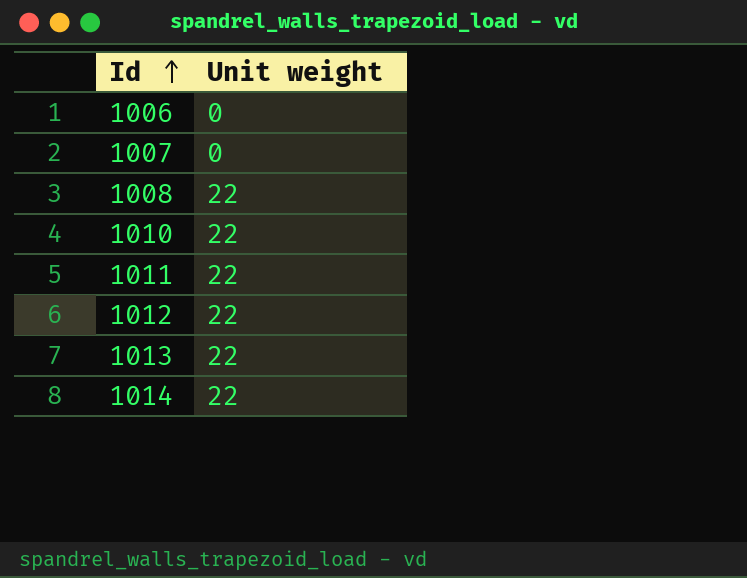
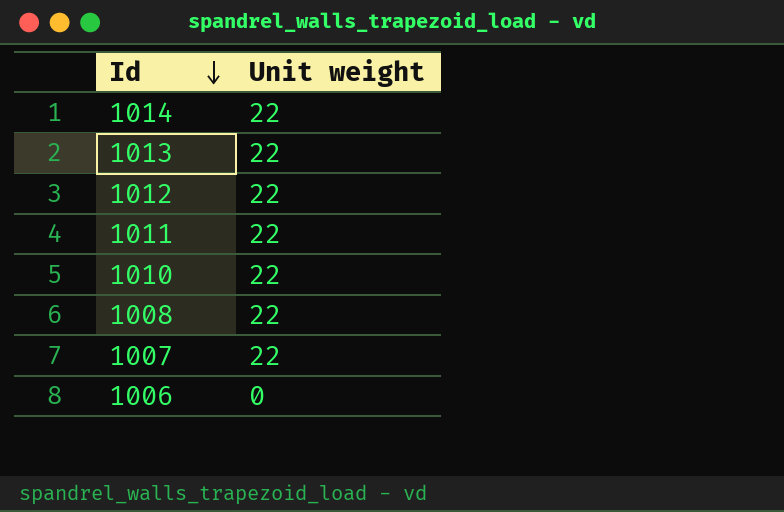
row order: Id ascending -> Id descending
1007 | Unit weight: 0 -> 22

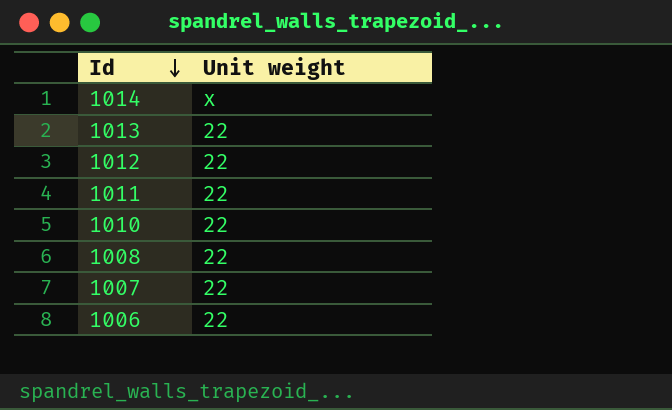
1014 | Unit weight: 22 -> x
1006 | Unit weight: 0 -> 22

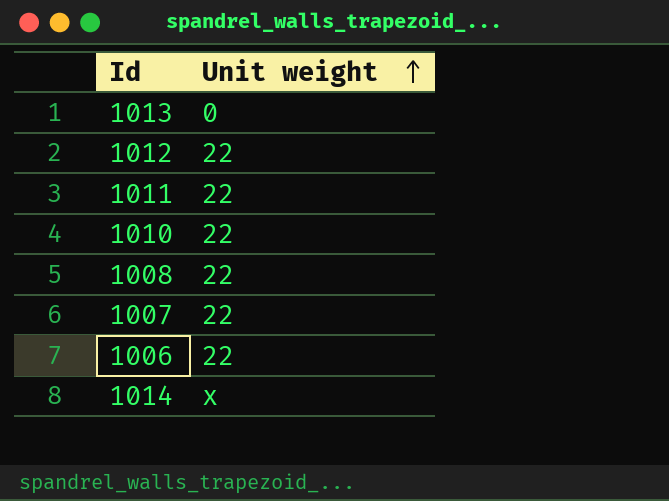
row order: Id descending -> Unit weight ascending
1013 | Unit weight: 22 -> 0

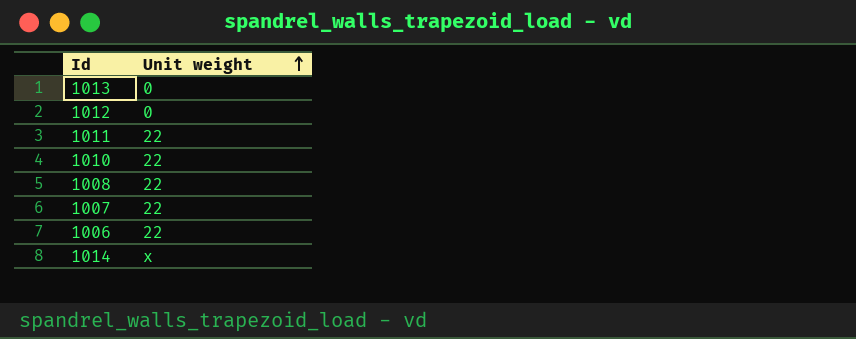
1012 | Unit weight: 22 -> 0

